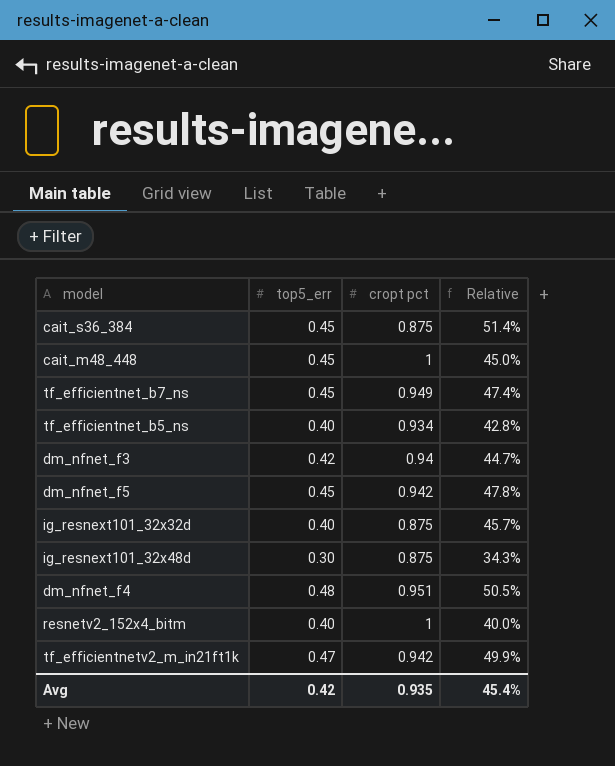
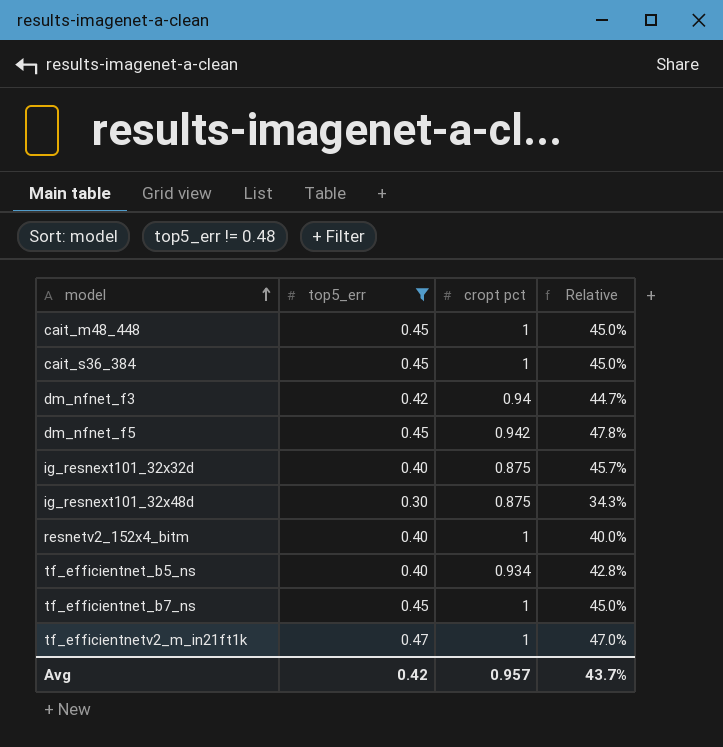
filter: none -> top5_err != 0.48
row order: none -> model ascending
cait_s36_384 | cropt pct: 0.875 -> 1
cait_s36_384 | Relative: 51.4% -> 45.0%
tf_efficientnet_b7_ns | cropt pct: 0.949 -> 1
tf_efficientnet_b7_ns | Relative: 47.4% -> 45.0%
tf_efficientnetv2_m_in21ft1k | cropt pct: 0.942 -> 1
tf_efficientnetv2_m_in21ft1k | Relative: 49.9% -> 47.0%
Avg | cropt pct: 0.935 -> 0.957
Avg | Relative: 45.4% -> 43.7%

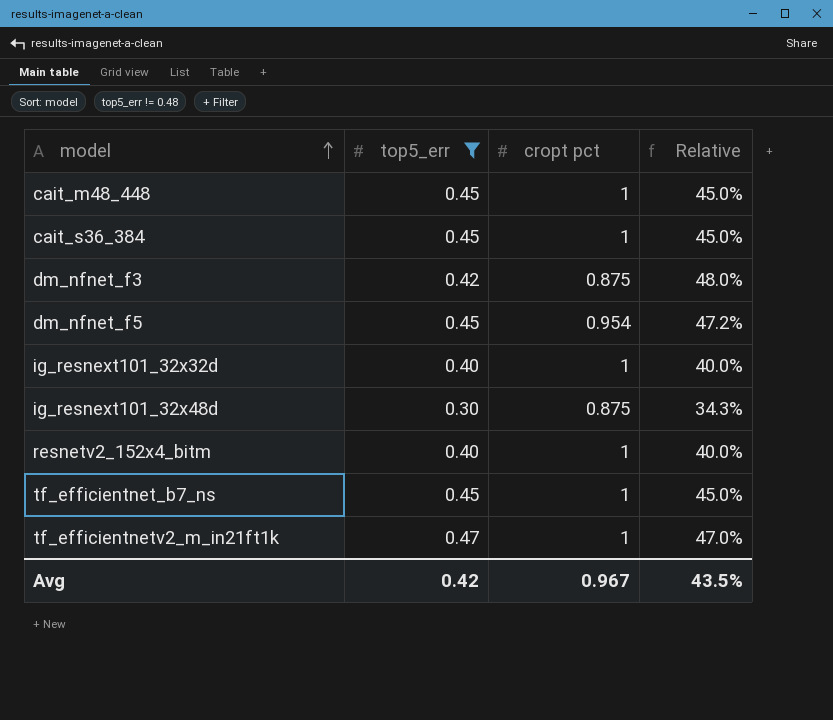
row tf_efficientnet_b5_ns: 0.40 | 0.934 | 42.8% -> none
dm_nfnet_f3 | cropt pct: 0.94 -> 0.875
dm_nfnet_f3 | Relative: 44.7% -> 48.0%
dm_nfnet_f5 | cropt pct: 0.942 -> 0.954
dm_nfnet_f5 | Relative: 47.8% -> 47.2%
ig_resnext101_32x32d | cropt pct: 0.875 -> 1
ig_resnext101_32x32d | Relative: 45.7% -> 40.0%
Avg | cropt pct: 0.957 -> 0.967
Avg | Relative: 43.7% -> 43.5%

